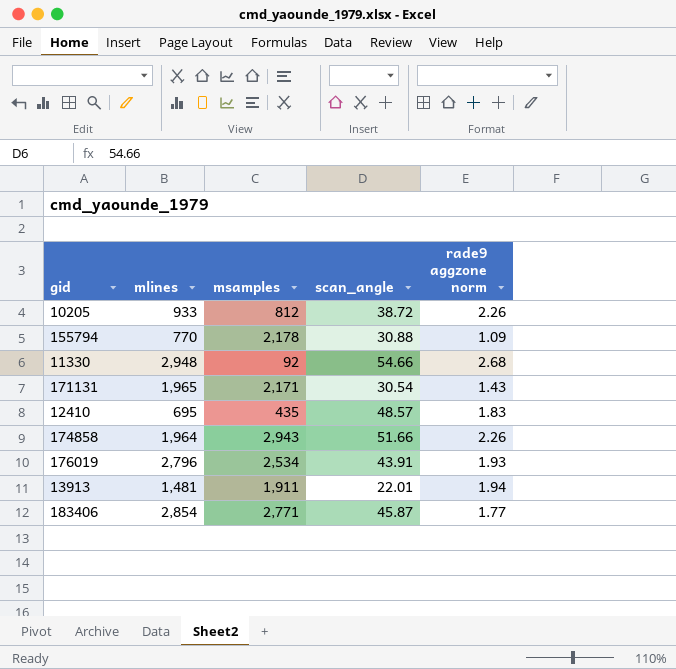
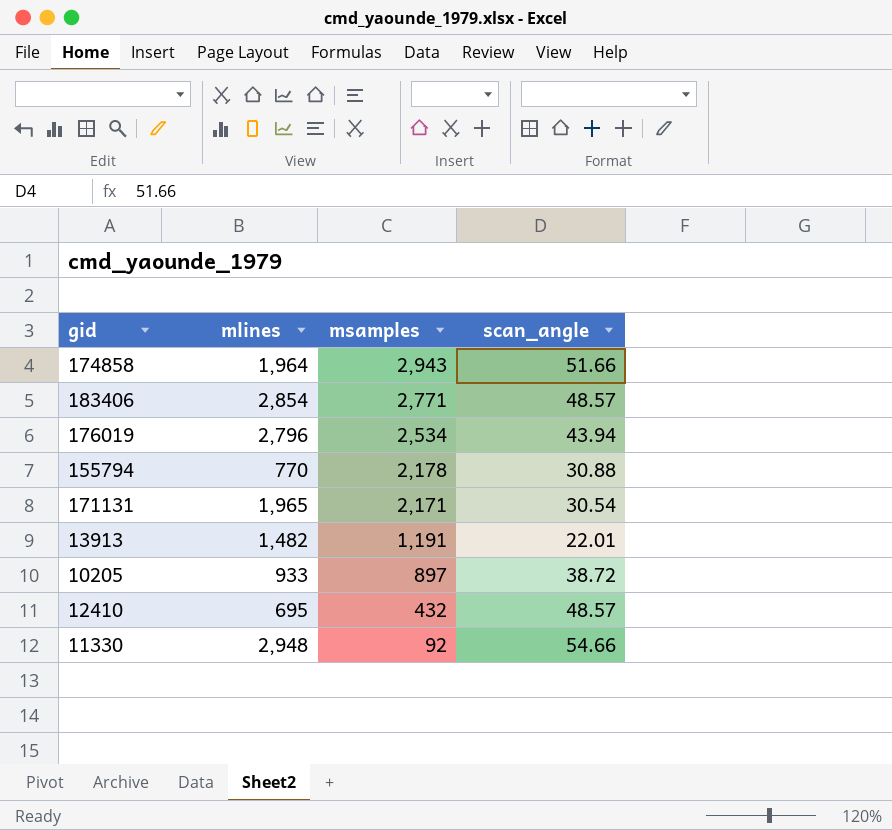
row order: none -> msamples descending
column rade9 aggzone norm | position: 5 -> none
183406 | scan_angle: 45.87 -> 48.57
176019 | scan_angle: 43.91 -> 43.94
13913 | mlines: 1,481 -> 1,482
13913 | msamples: 1,911 -> 1,191
10205 | msamples: 812 -> 897
12410 | msamples: 435 -> 432

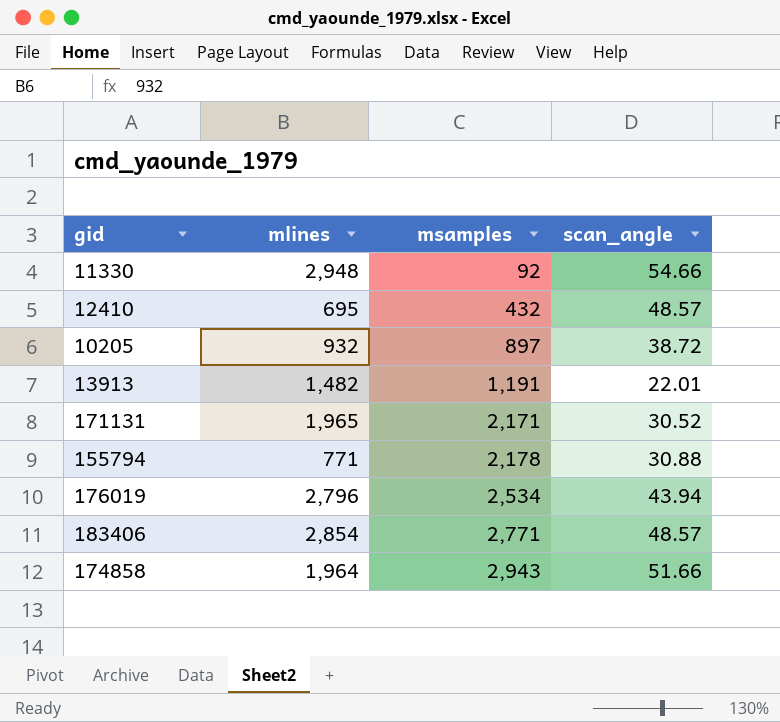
row order: msamples descending -> msamples ascending
10205 | mlines: 933 -> 932
171131 | scan_angle: 30.54 -> 30.52
155794 | mlines: 770 -> 771

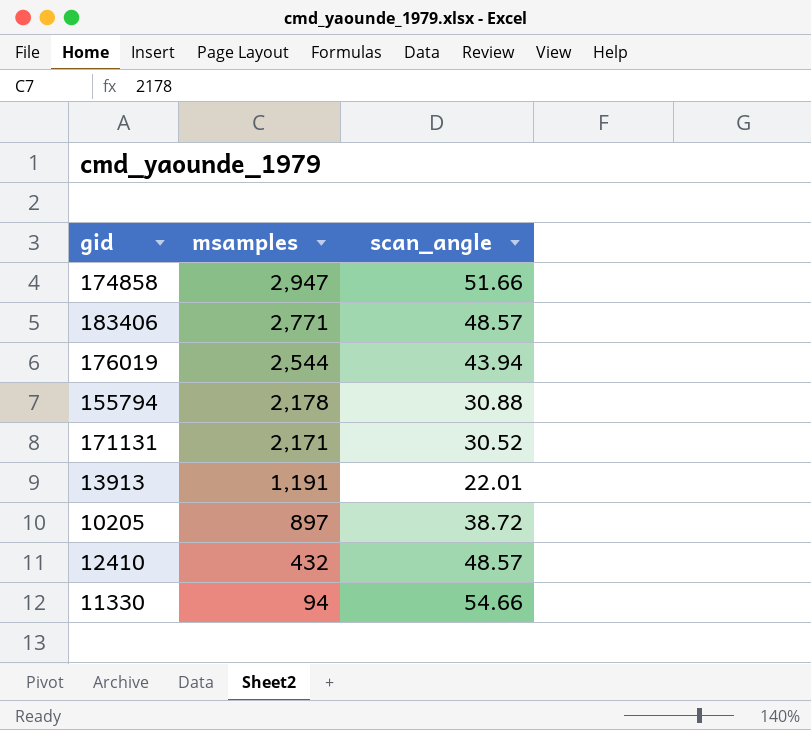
row order: msamples ascending -> msamples descending
column mlines | position: 2 -> none
174858 | msamples: 2,943 -> 2,947
176019 | msamples: 2,534 -> 2,544
11330 | msamples: 92 -> 94

